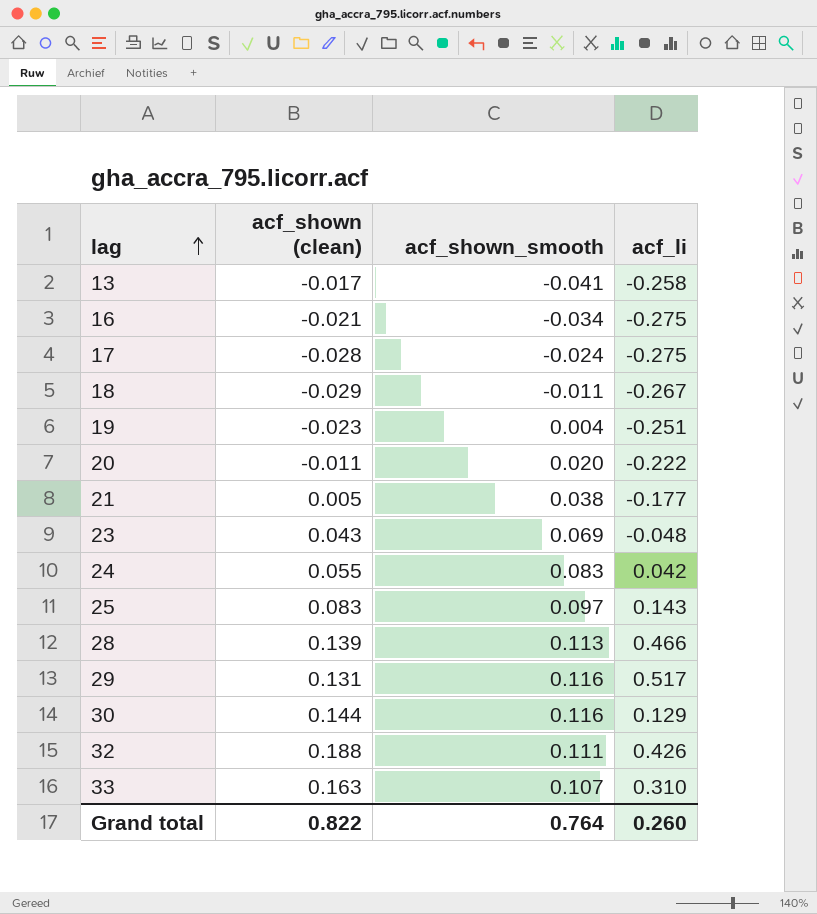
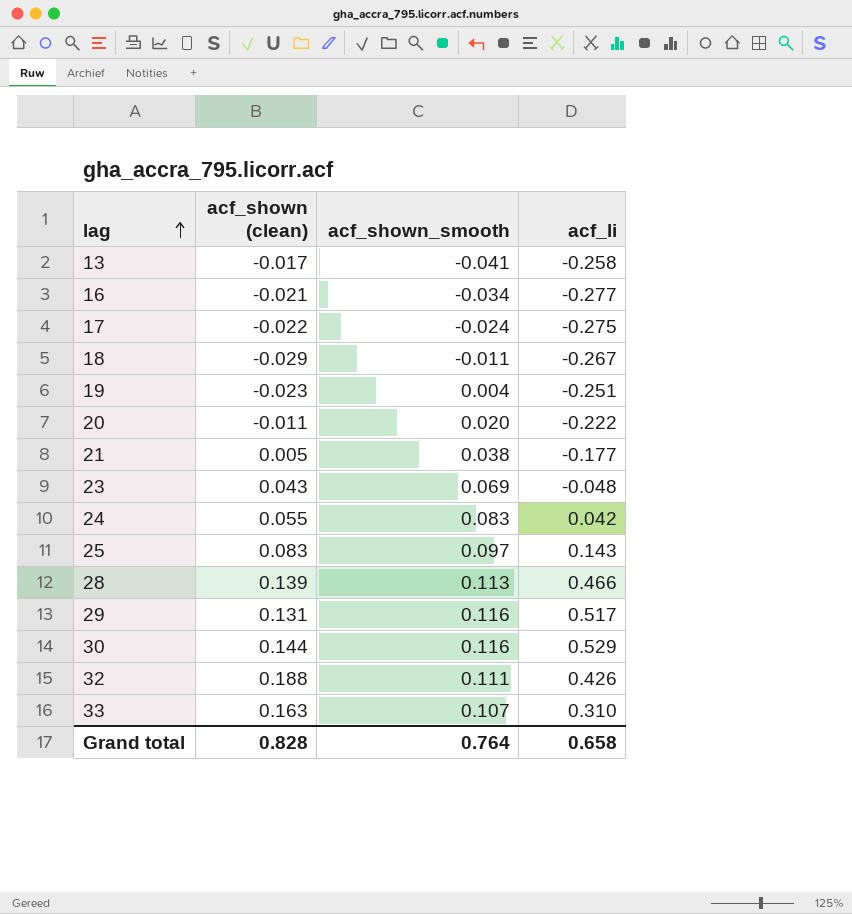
16 | acf_li: -0.275 -> -0.277
17 | acf_shown (clean): -0.028 -> -0.022
30 | acf_li: 0.129 -> 0.529
Grand total | acf_shown (clean): 0.822 -> 0.828
Grand total | acf_li: 0.260 -> 0.658

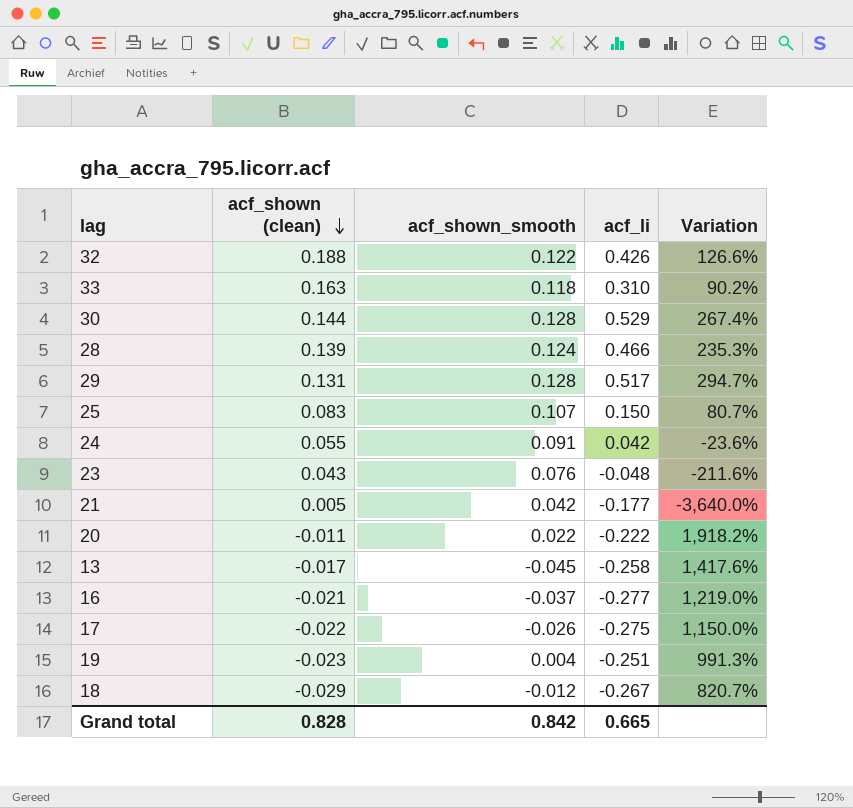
row order: lag ascending -> acf_shown (clean) descending
column Variation | formula: none -> ([acf_li] - [acf_shown (clean)]) / [acf_shown (clean)]
32 | acf_shown_smooth: 0.111 -> 0.122
33 | acf_shown_smooth: 0.107 -> 0.118
30 | acf_shown_smooth: 0.116 -> 0.128
28 | acf_shown_smooth: 0.113 -> 0.124
29 | acf_shown_smooth: 0.116 -> 0.128
25 | acf_shown_smooth: 0.097 -> 0.107
25 | acf_li: 0.143 -> 0.150
24 | acf_shown_smooth: 0.083 -> 0.091
23 | acf_shown_smooth: 0.069 -> 0.076
21 | acf_shown_smooth: 0.038 -> 0.042
20 | acf_shown_smooth: 0.020 -> 0.022
13 | acf_shown_smooth: -0.041 -> -0.045
16 | acf_shown_smooth: -0.034 -> -0.037
17 | acf_shown_smooth: -0.024 -> -0.026
18 | acf_shown_smooth: -0.011 -> -0.012
Grand total | acf_shown_smooth: 0.764 -> 0.842
Grand total | acf_li: 0.658 -> 0.665

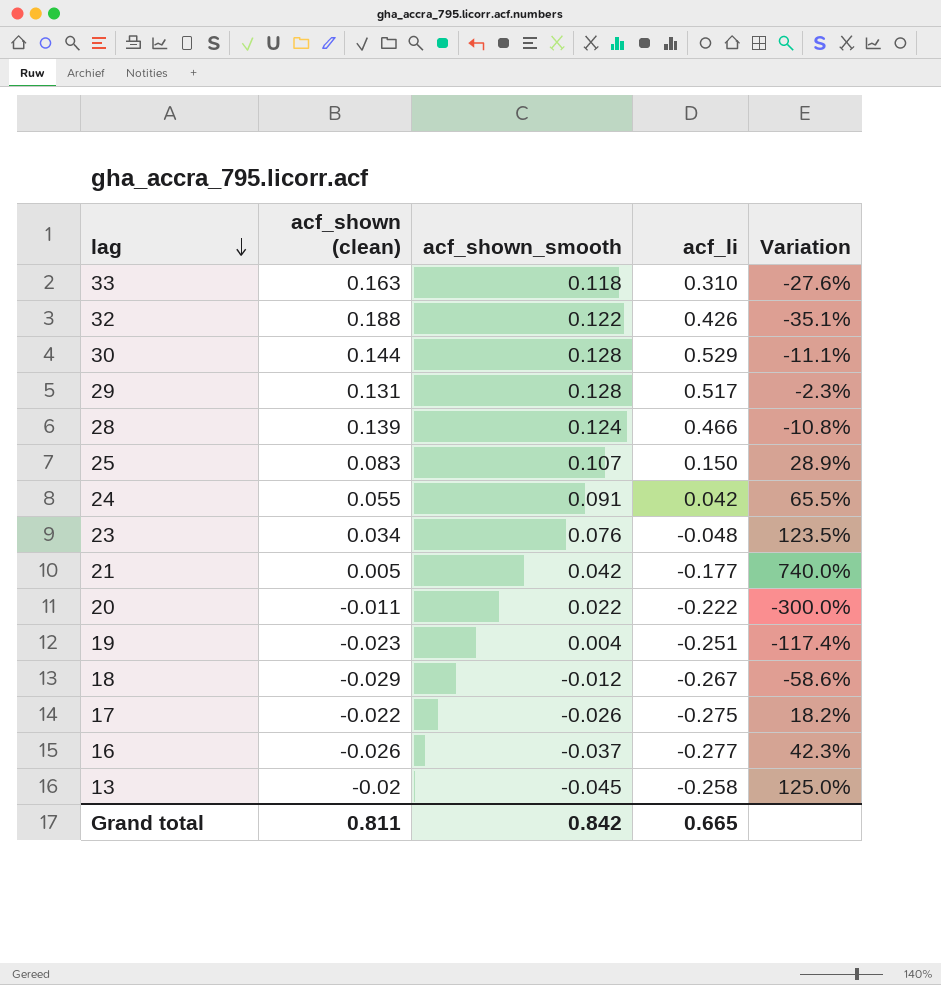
row order: acf_shown (clean) descending -> lag descending
column Variation | formula: ([acf_li] - [acf_shown (clean)]) / [acf_shown (clean)] -> ([acf_shown_smooth] - [acf_shown (clean)]) / [acf_shown (clean)]
23 | acf_shown (clean): 0.043 -> 0.034
16 | acf_shown (clean): -0.021 -> -0.026
13 | acf_shown (clean): -0.017 -> -0.02
Grand total | acf_shown (clean): 0.828 -> 0.811

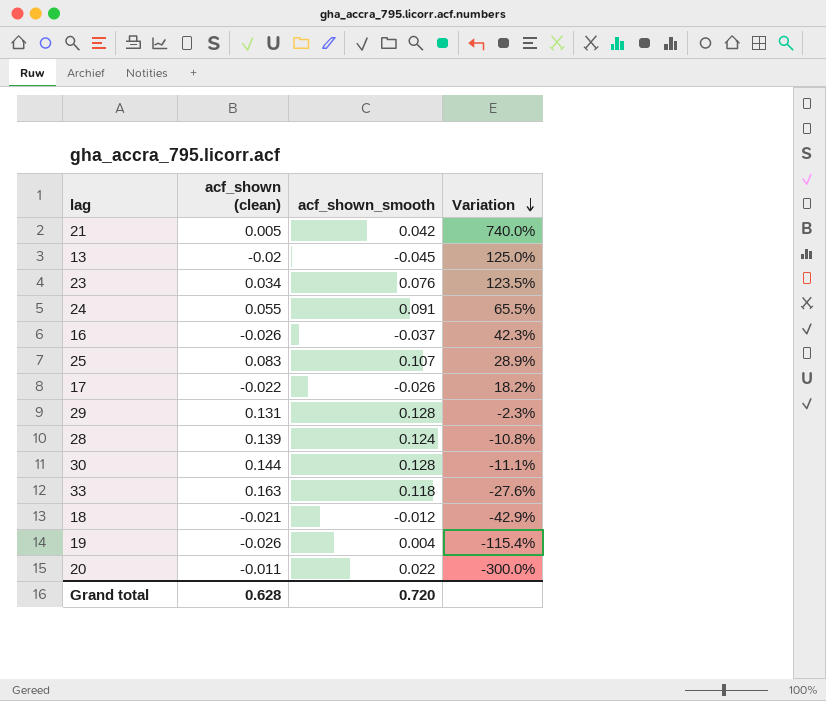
row order: lag descending -> Variation descending
column acf_li | position: 4 -> none
row 32: 0.188 | 0.122 | 0.426 | -35.1% -> none
18 | acf_shown (clean): -0.029 -> -0.021
18 | Variation: -58.6% -> -42.9%
19 | acf_shown (clean): -0.023 -> -0.026
19 | Variation: -117.4% -> -115.4%
Grand total | acf_shown (clean): 0.811 -> 0.628
Grand total | acf_shown_smooth: 0.842 -> 0.720

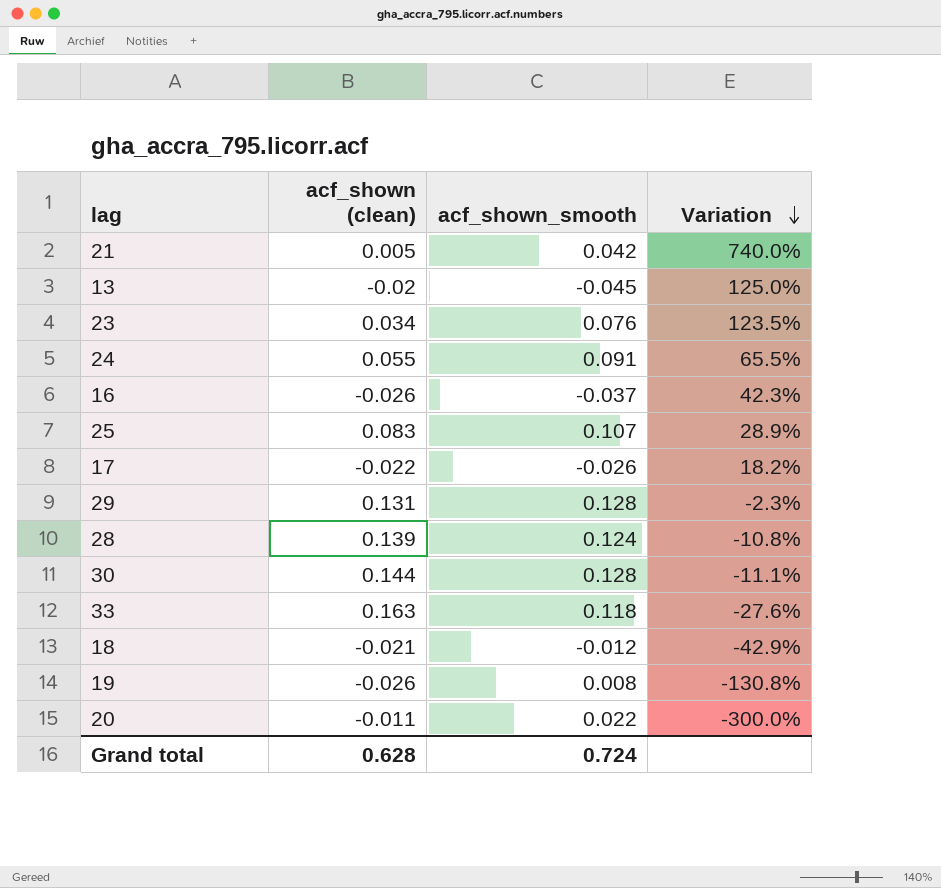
19 | acf_shown_smooth: 0.004 -> 0.008
19 | Variation: -115.4% -> -130.8%
Grand total | acf_shown_smooth: 0.720 -> 0.724

